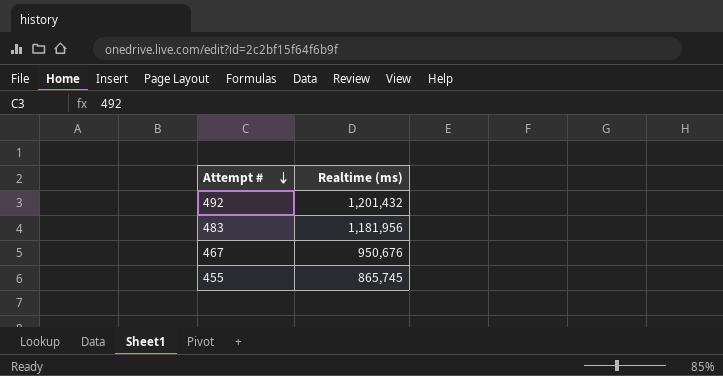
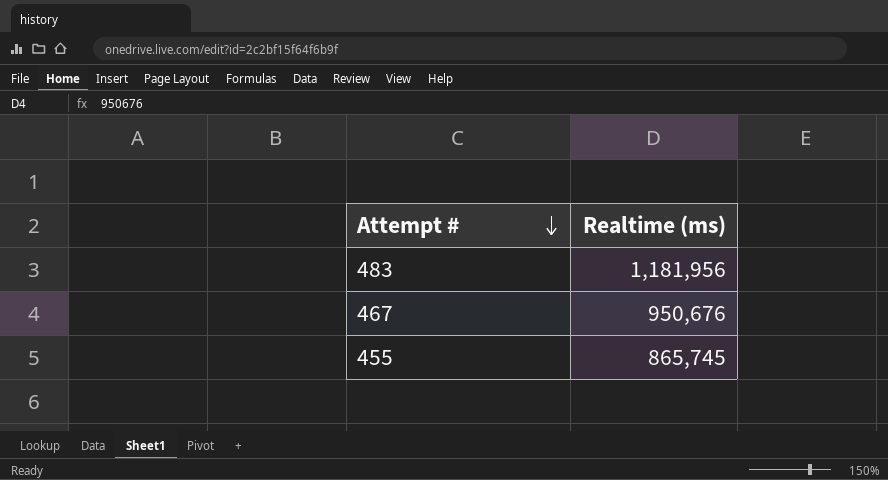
row 492: 1,201,432 -> none

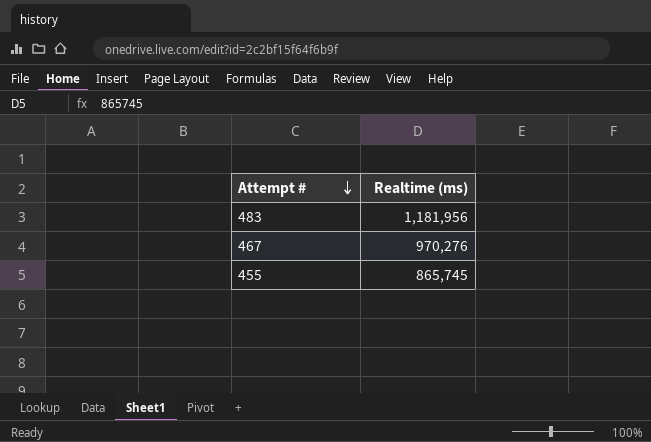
467 | Realtime (ms): 950,676 -> 970,276

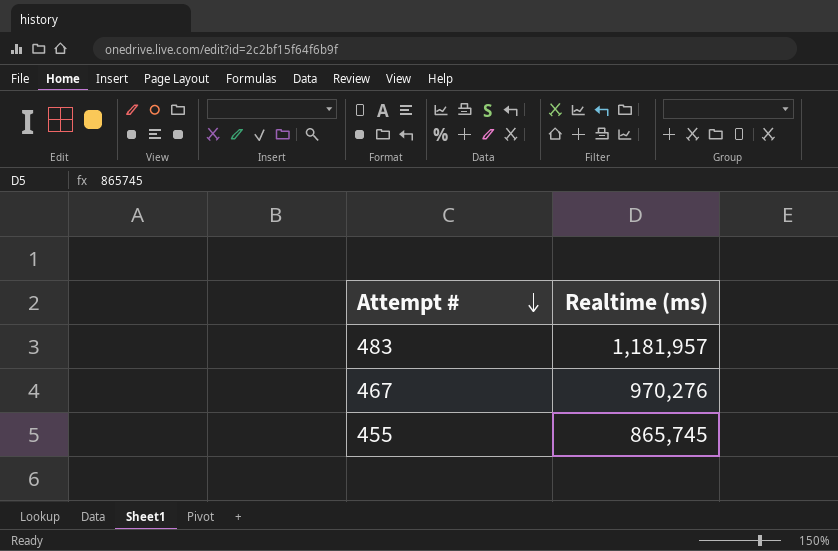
483 | Realtime (ms): 1,181,956 -> 1,181,957

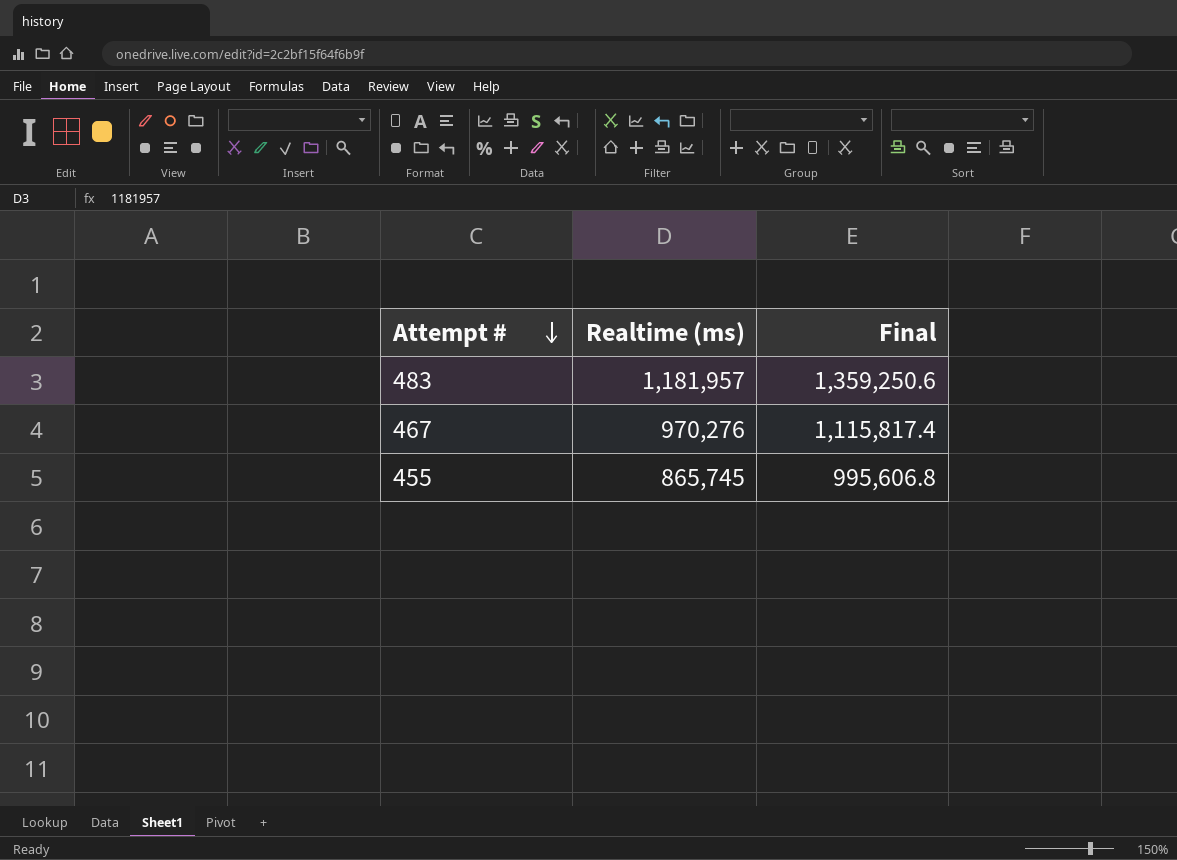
column Final | formula: none -> [Realtime (ms)] * 1.15

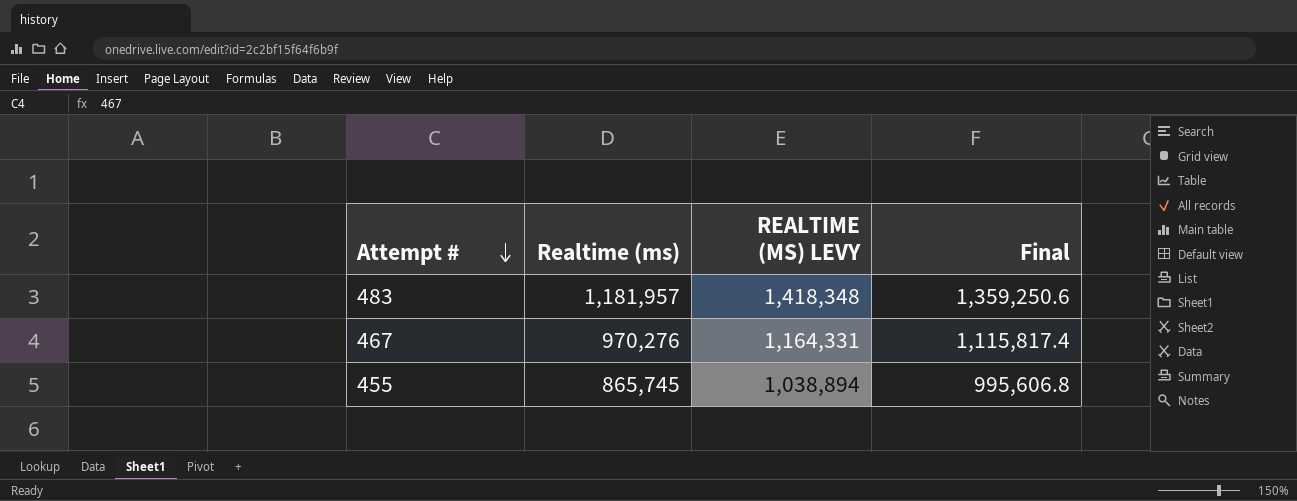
column REALTIME (MS) LEVY | formula: none -> [Realtime (ms)] * 1.2

